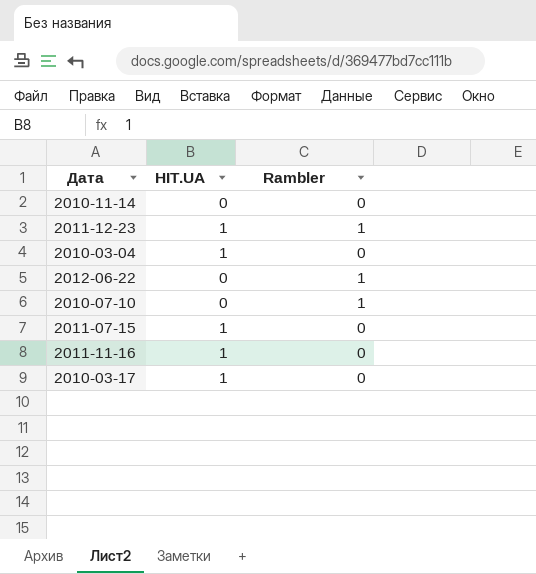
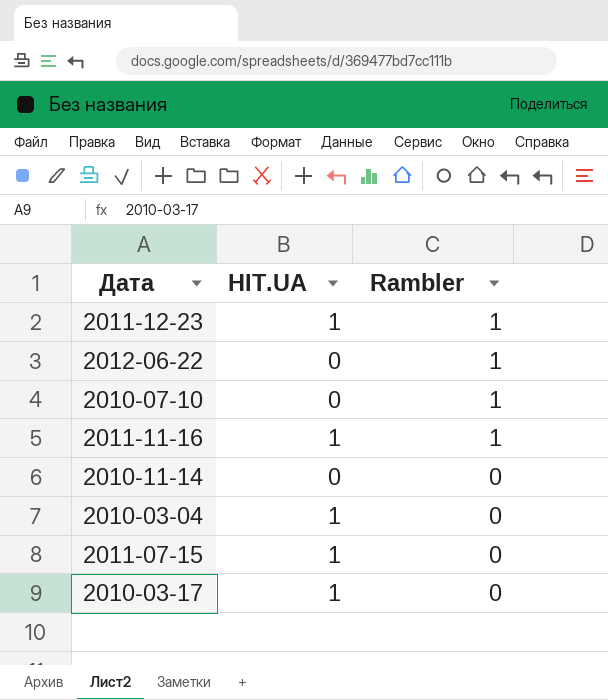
row order: none -> Rambler descending
2011-11-16 | Rambler: 0 -> 1

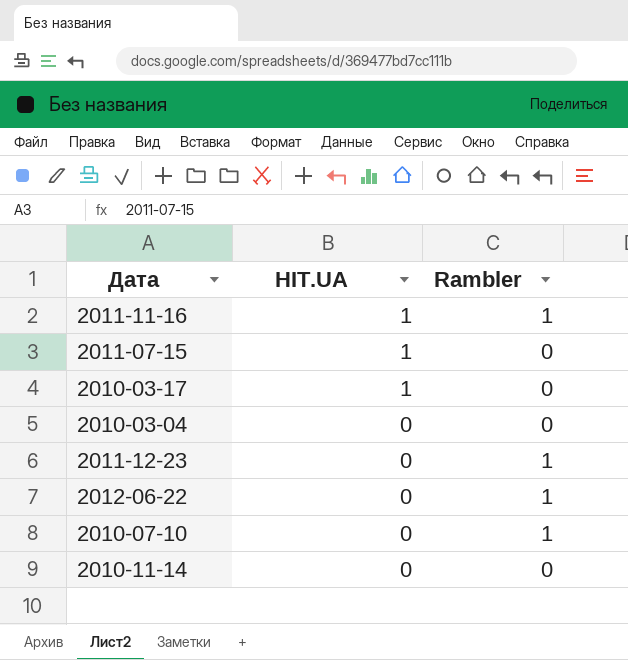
row order: Rambler descending -> HIT.UA descending
2010-03-04 | HIT.UA: 1 -> 0
2011-12-23 | HIT.UA: 1 -> 0

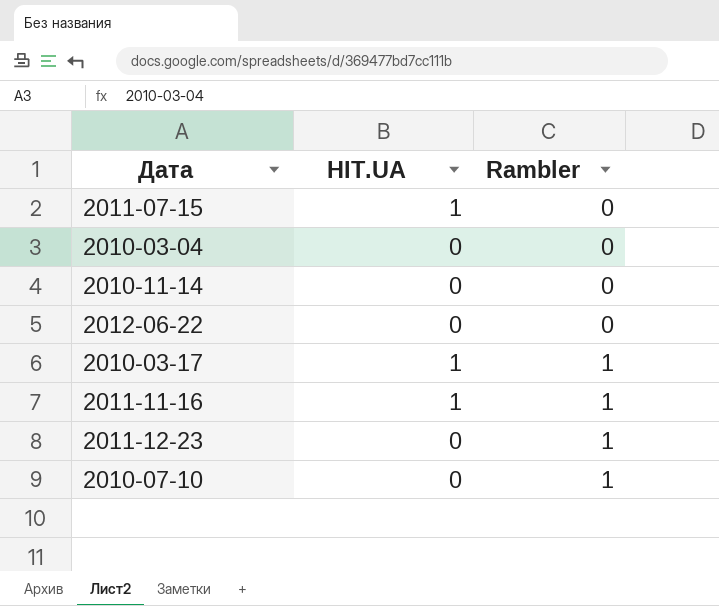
row order: HIT.UA descending -> Rambler ascending
2012-06-22 | Rambler: 1 -> 0
2010-03-17 | Rambler: 0 -> 1

